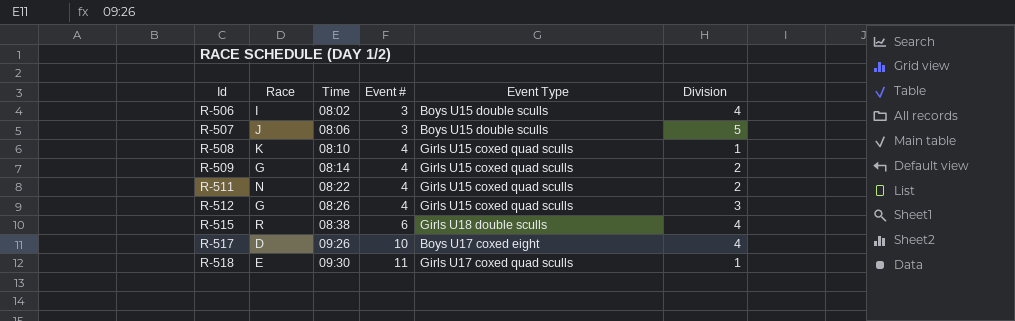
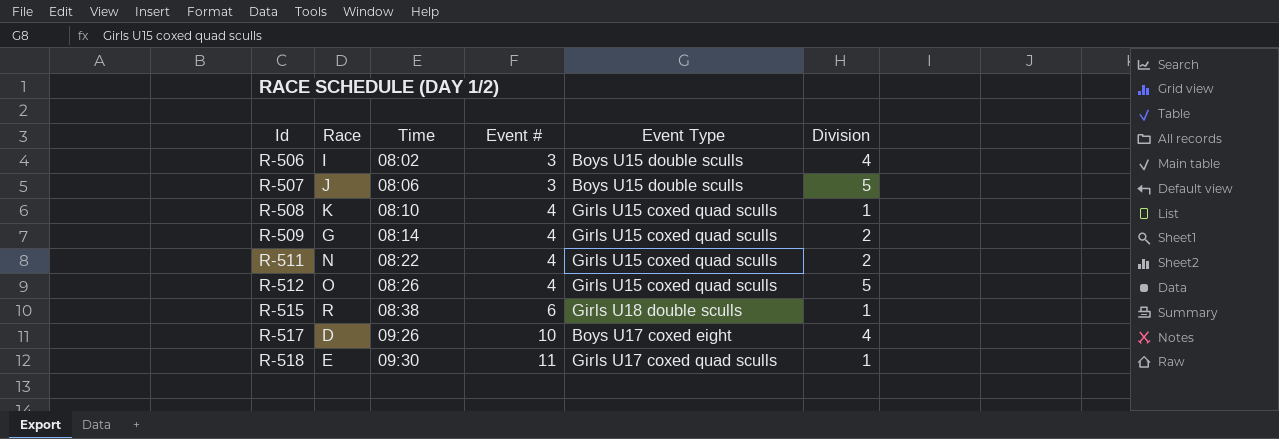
R-512 | Race: G -> O
R-512 | Division: 3 -> 5
R-515 | Division: 4 -> 1

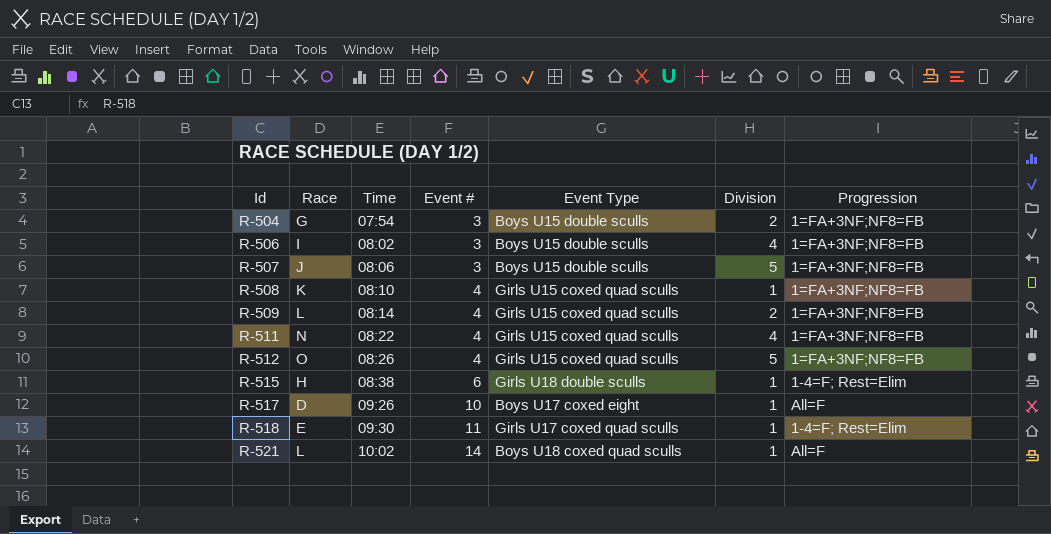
column Progression | position: none -> 7
row R-504: none -> G | 07:54 | 3 | Boys U15 double sculls | 2 | 1=FA+3NF;NF8=FB
R-509 | Race: G -> L
R-511 | Division: 2 -> 4
R-515 | Race: R -> H
R-517 | Division: 4 -> 1
row R-521: none -> L | 10:02 | 14 | Boys U18 coxed quad sculls | 1 | All=F

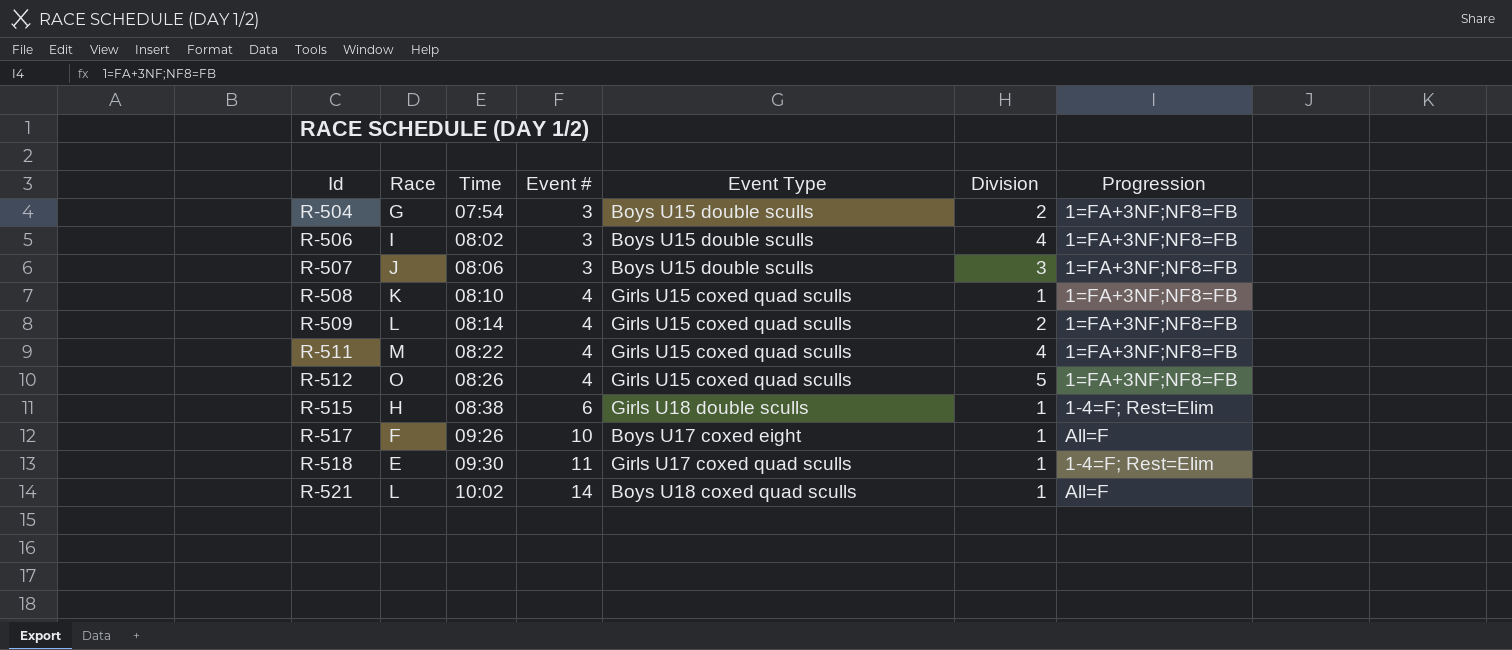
R-507 | Division: 5 -> 3
R-511 | Race: N -> M
R-517 | Race: D -> F

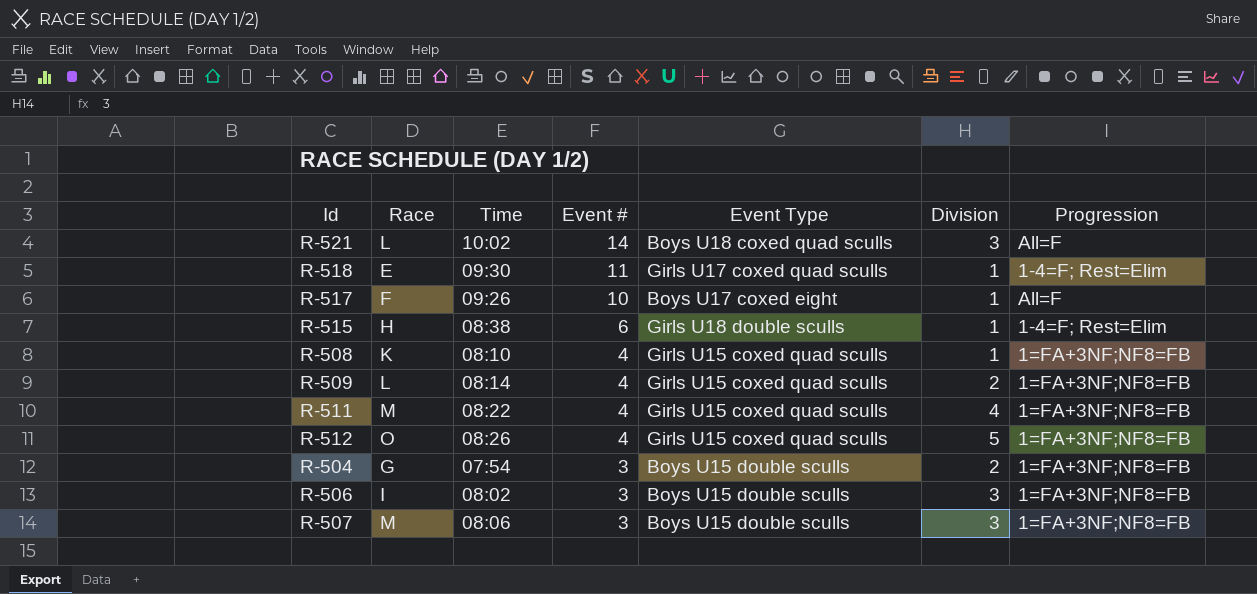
row order: Id ascending -> Event # descending
R-521 | Division: 1 -> 3
R-506 | Division: 4 -> 3
R-507 | Race: J -> M

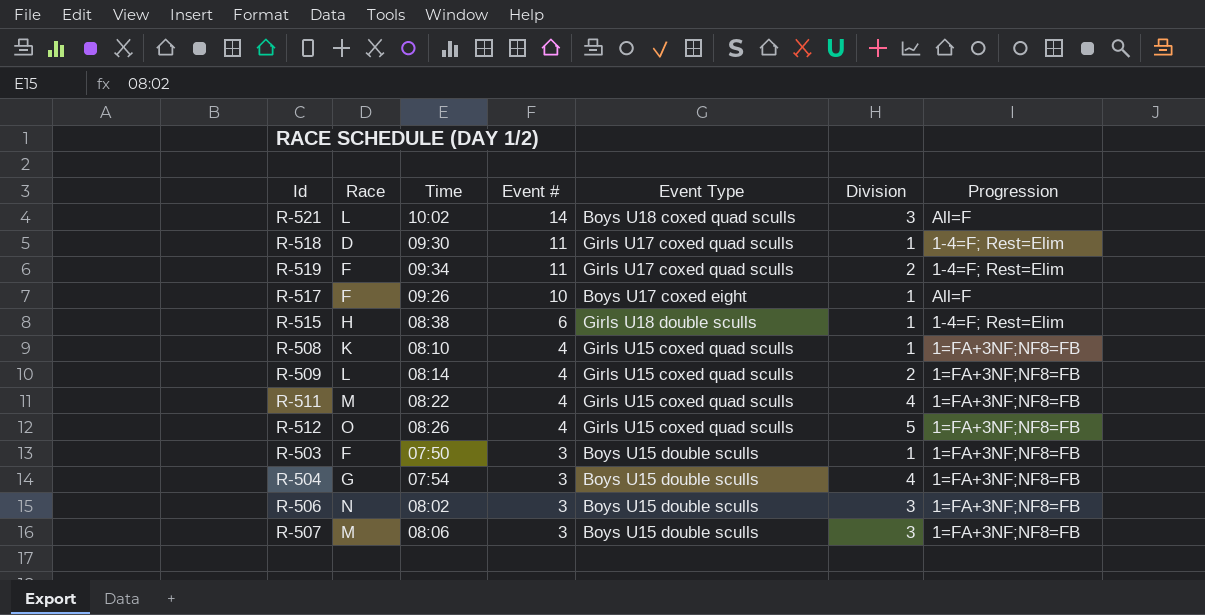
R-518 | Race: E -> D
row R-519: none -> F | 09:34 | 11 | Girls U17 coxed quad sculls | 2 | 1-4=F; Rest=Elim
row R-503: none -> F | 07:50 | 3 | Boys U15 double sculls | 1 | 1=FA+3NF;NF8=FB
R-504 | Division: 2 -> 4
R-506 | Race: I -> N

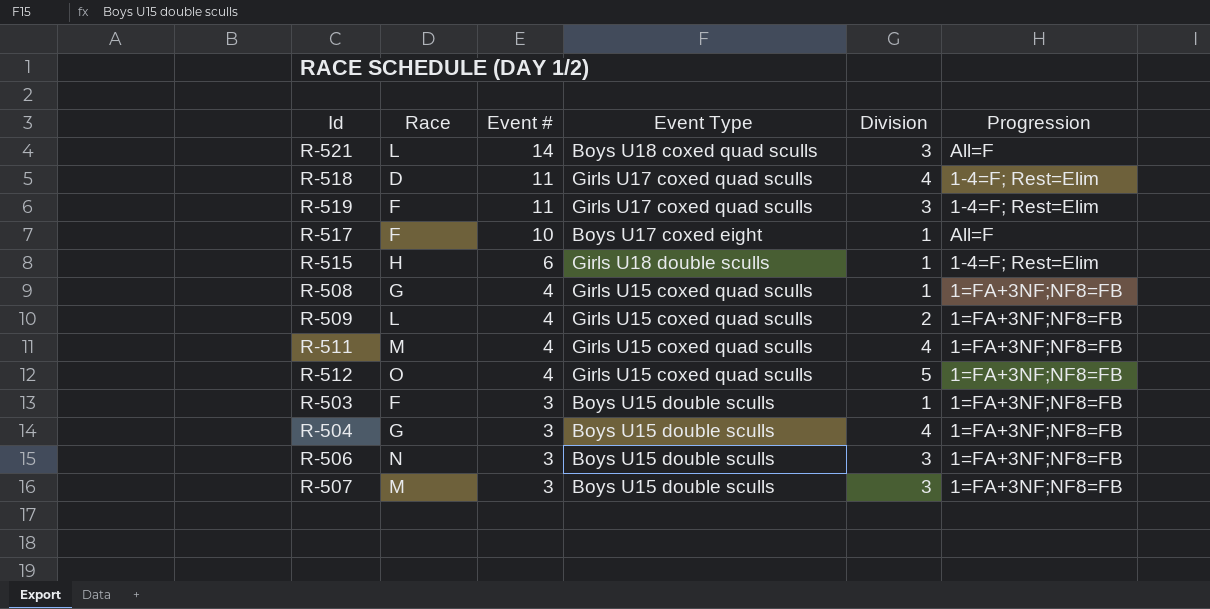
column Time | position: 3 -> none
R-518 | Division: 1 -> 4
R-519 | Division: 2 -> 3
R-508 | Race: K -> G

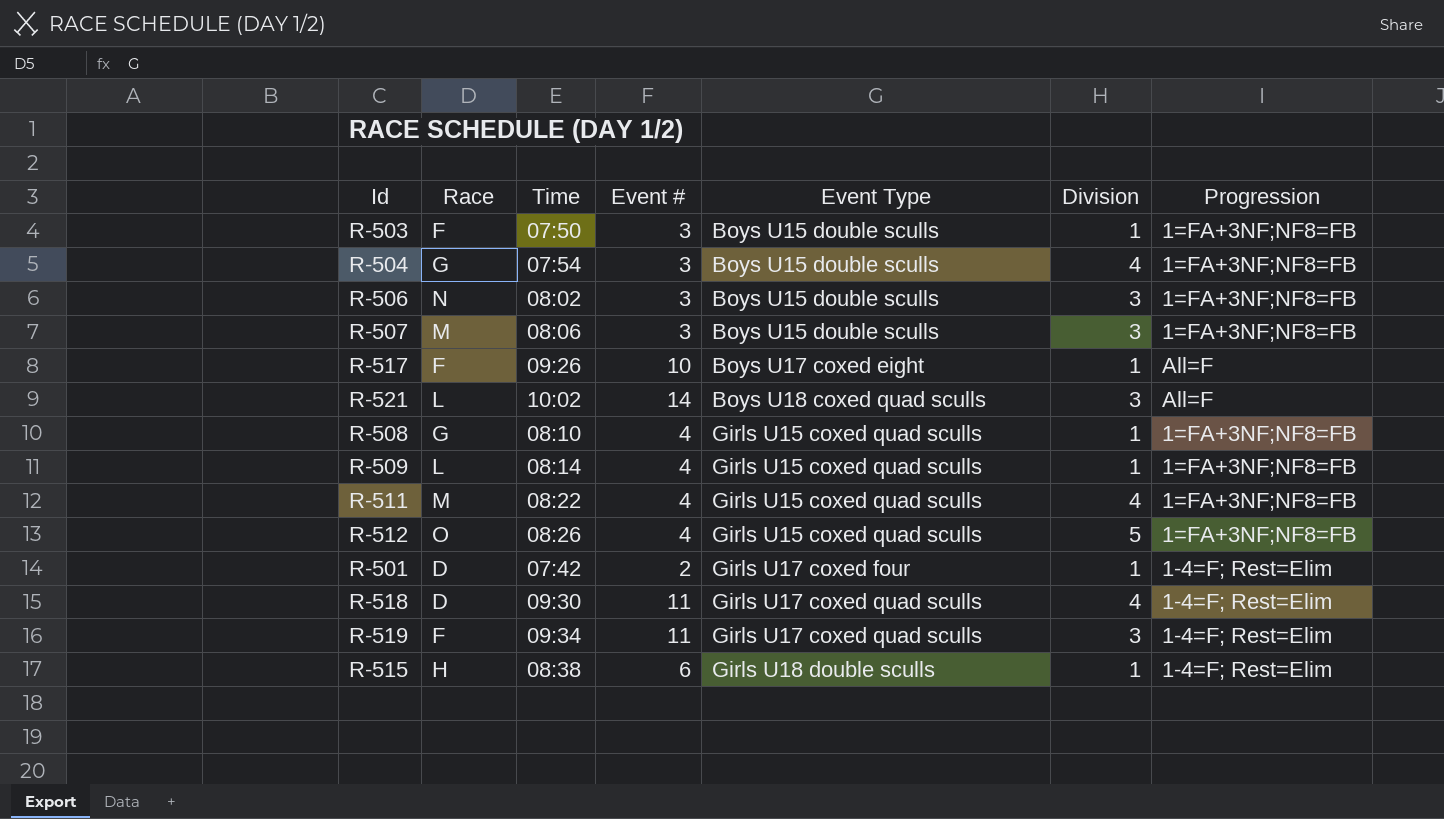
row order: Event # descending -> Event Type ascending
column Time | position: none -> 3
R-509 | Division: 2 -> 1
row R-501: none -> D | 07:42 | 2 | Girls U17 coxed four | 1 | 1-4=F; Rest=Elim

